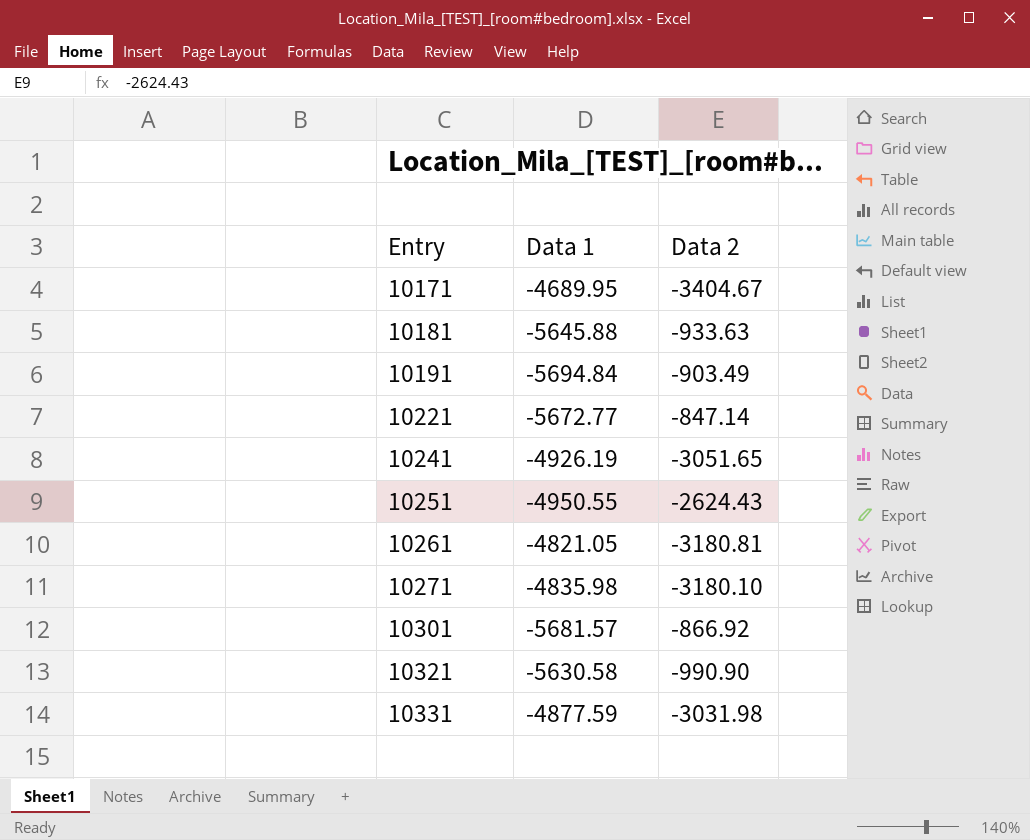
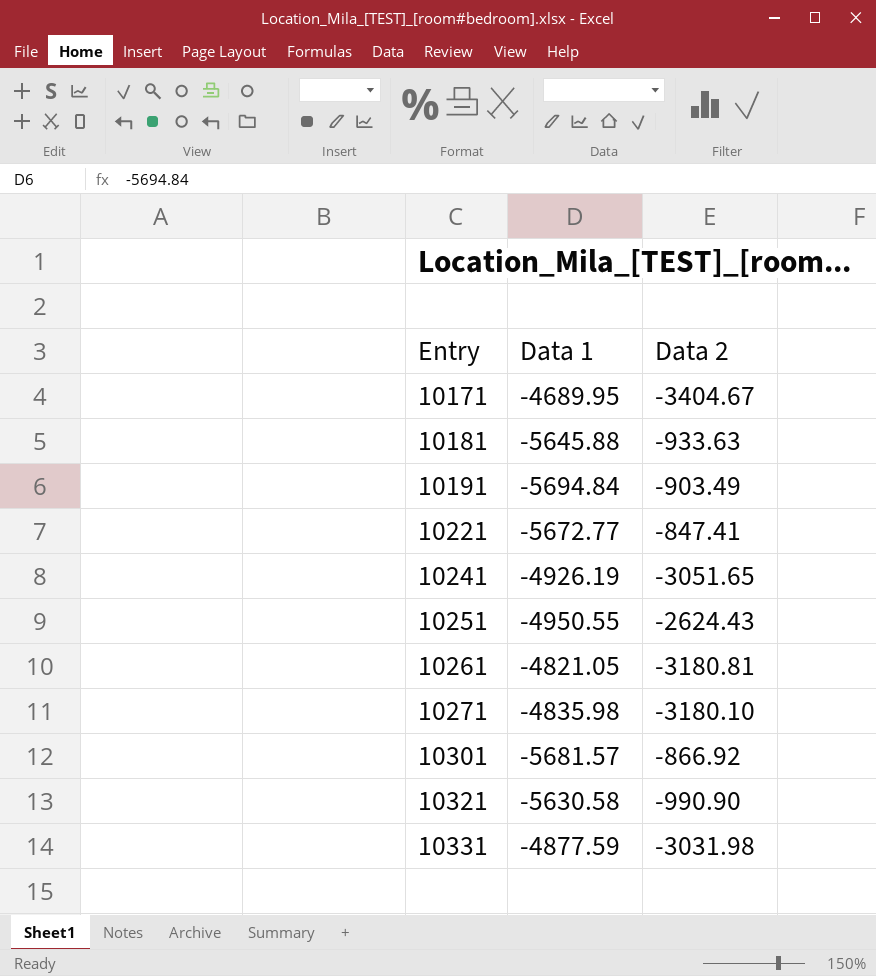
10221 | Data 2: -847.14 -> -847.41

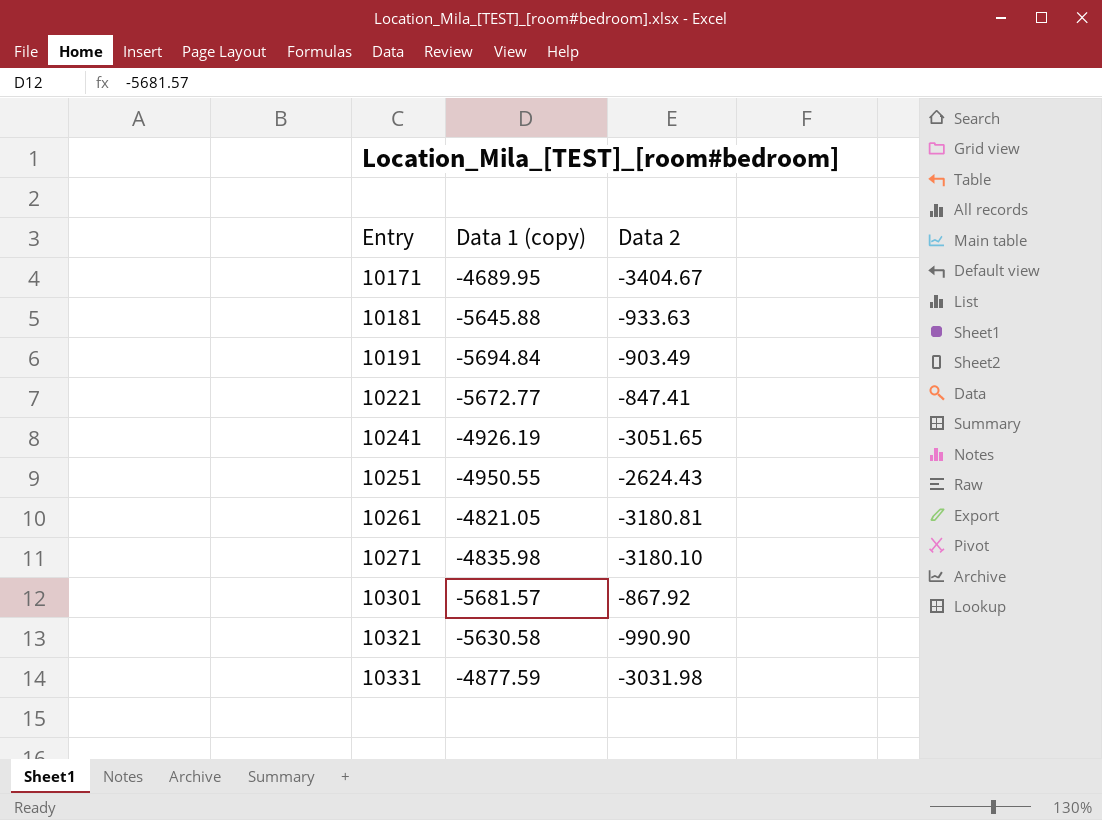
column name: Data 1 -> Data 1 (copy)
10301 | Data 2: -866.92 -> -867.92

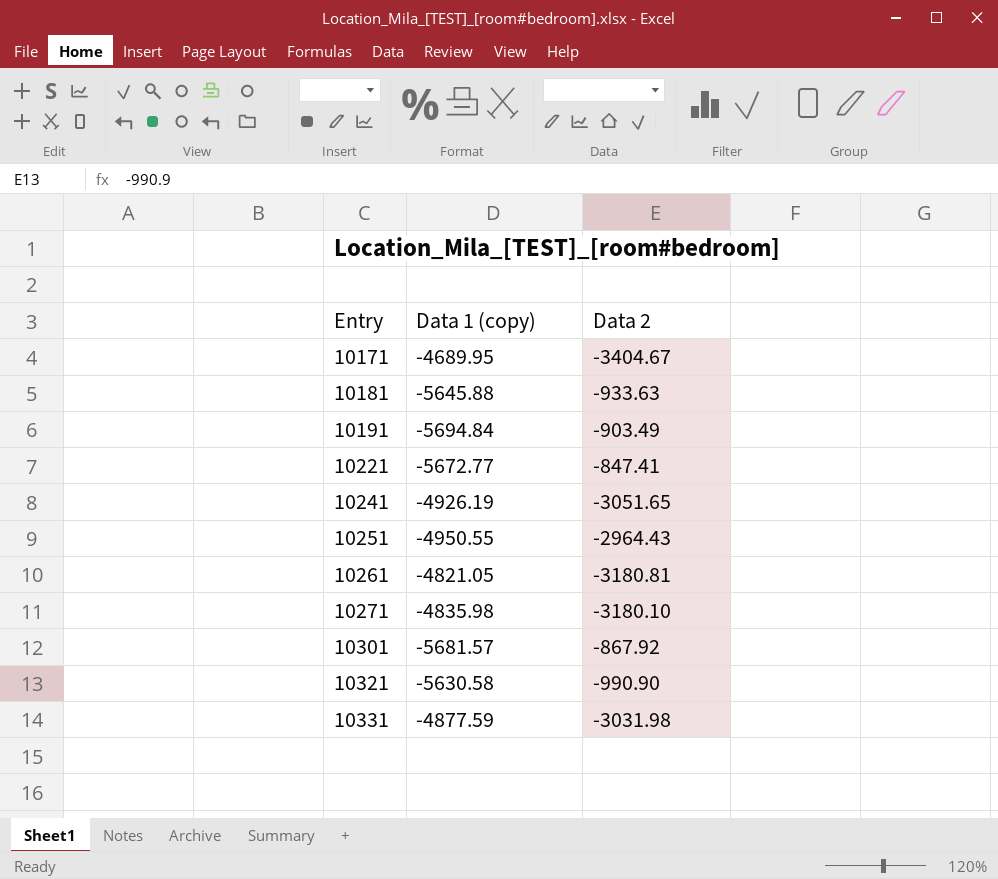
10251 | Data 2: -2624.43 -> -2964.43

